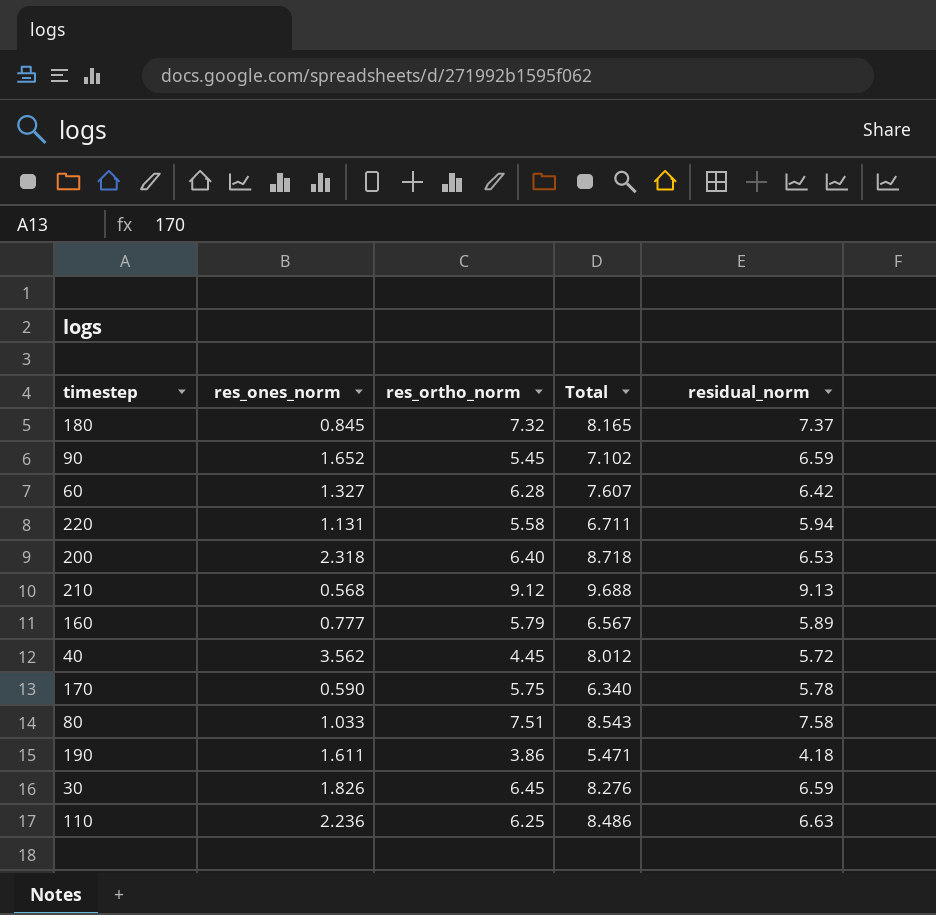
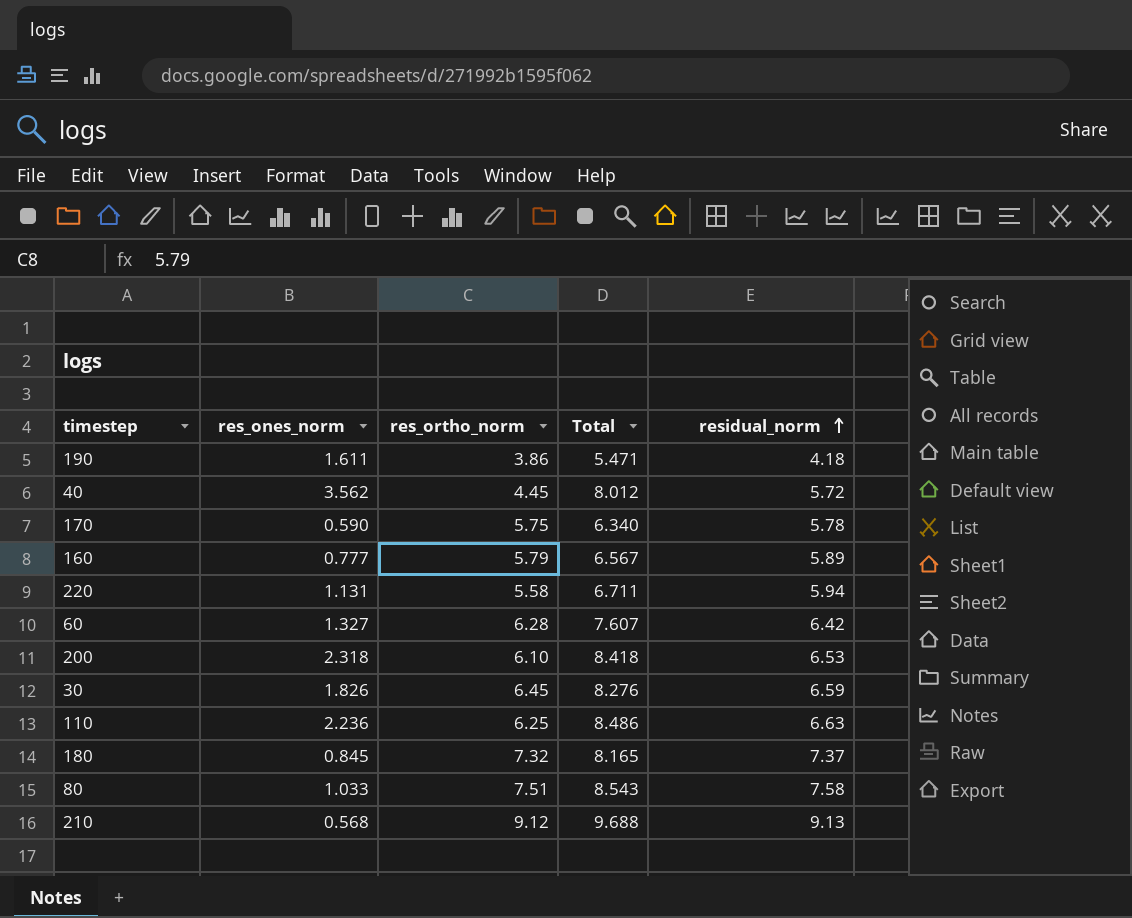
row order: none -> residual_norm ascending
row 90: 1.652 | 5.45 | 7.102 | 6.59 -> none
200 | res_ortho_norm: 6.40 -> 6.10
200 | Total: 8.718 -> 8.418

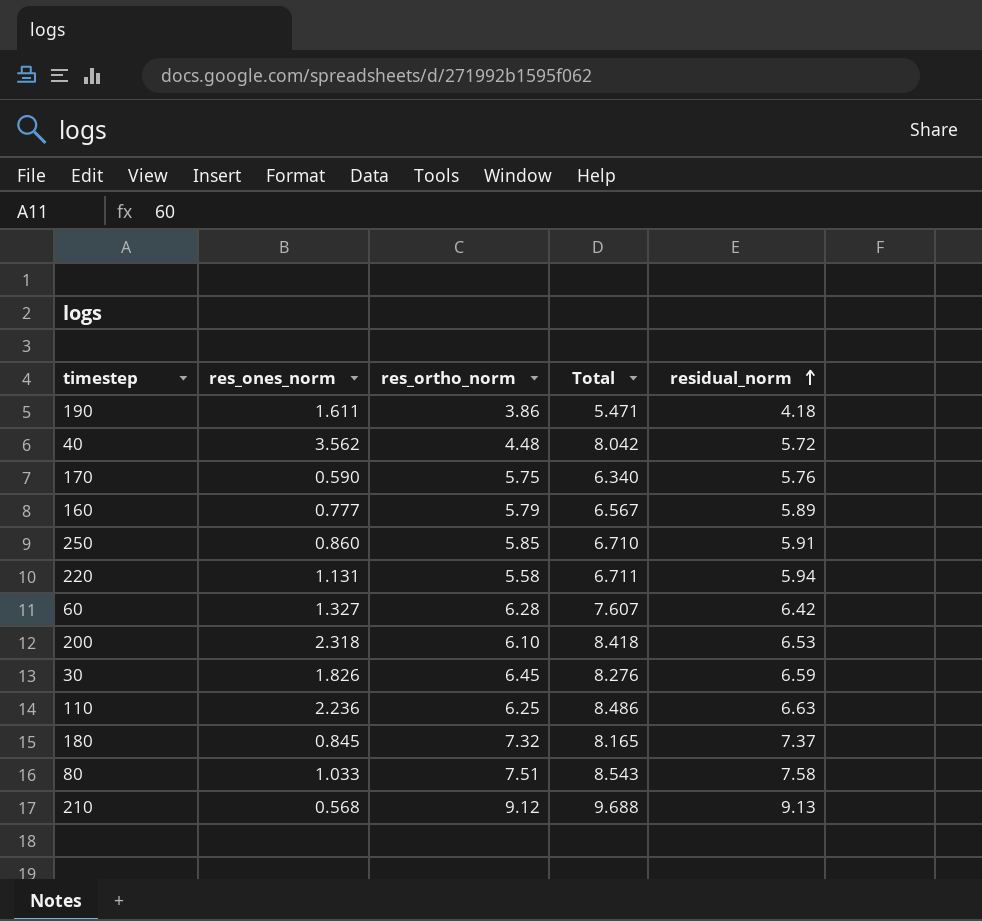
40 | res_ortho_norm: 4.45 -> 4.48
40 | Total: 8.012 -> 8.042
170 | residual_norm: 5.78 -> 5.76
row 250: none -> 0.860 | 5.85 | 6.710 | 5.91

